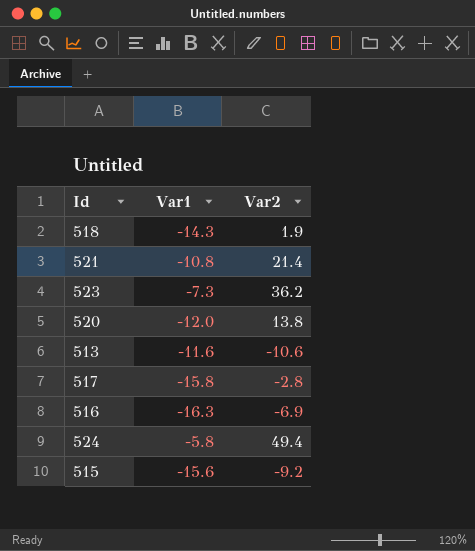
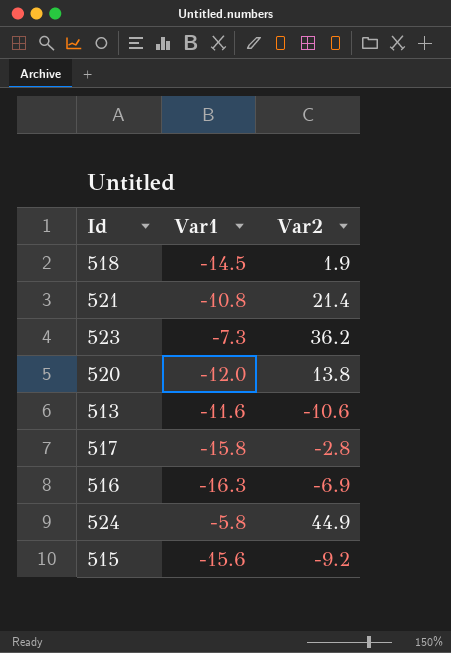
518 | Var1: -14.3 -> -14.5
524 | Var2: 49.4 -> 44.9

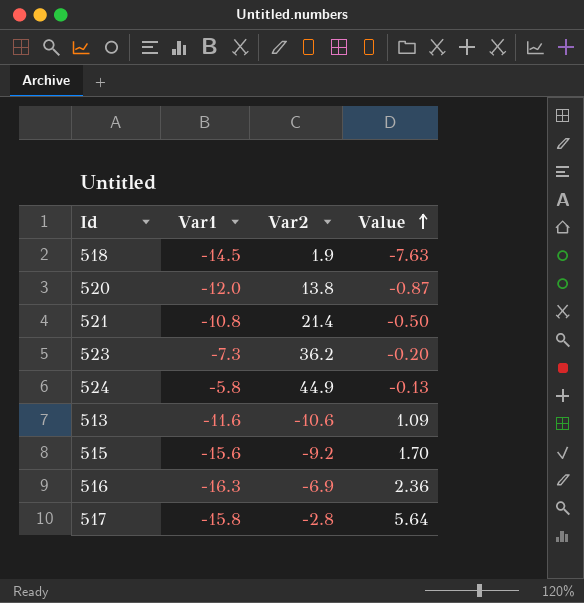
row order: none -> Value ascending
column Value | formula: none -> [Var1] / [Var2]

